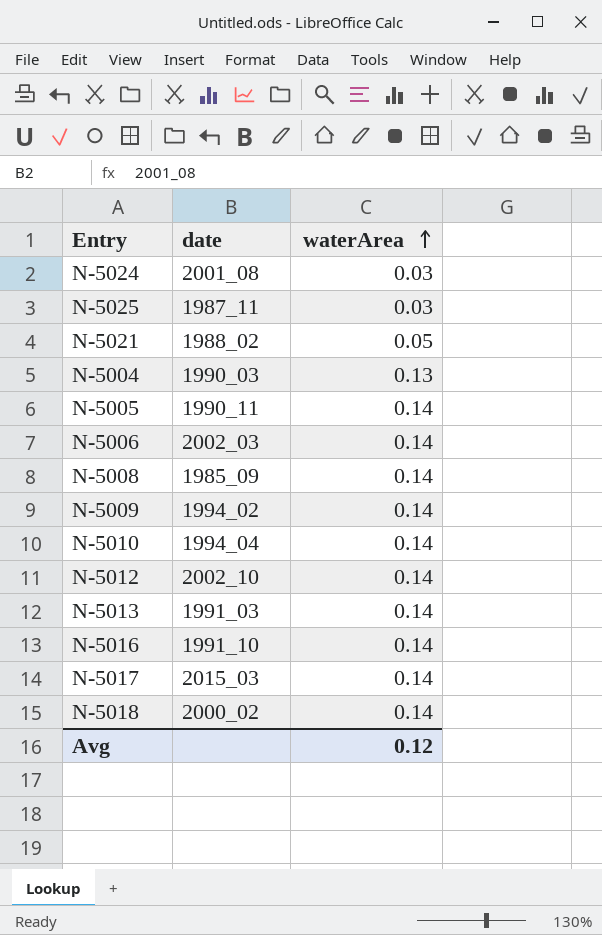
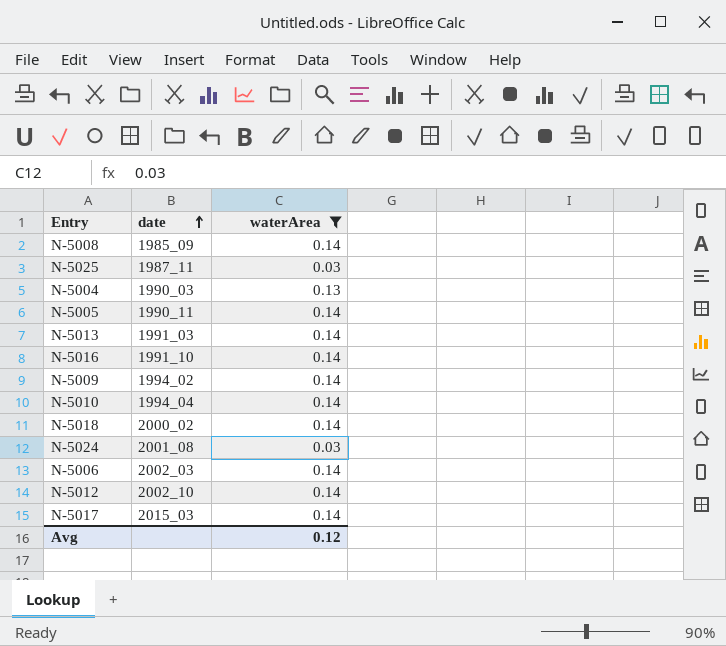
filter: none -> waterArea != 0.05
row order: waterArea ascending -> date ascending

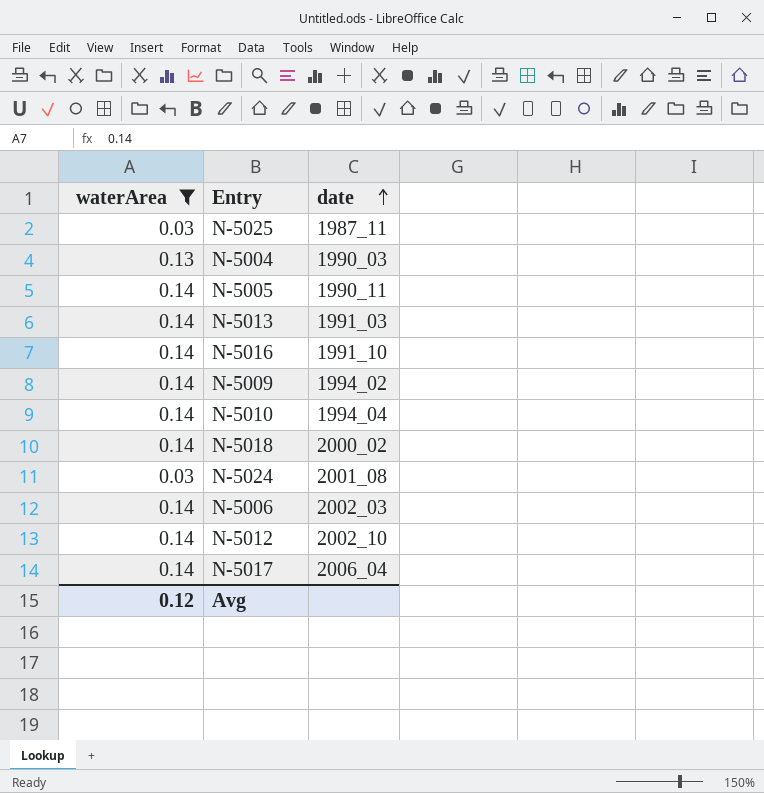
column waterArea | position: 3 -> 1
row N-5008: 1985_09 | 0.14 -> none
N-5017 | date: 2015_03 -> 2006_04

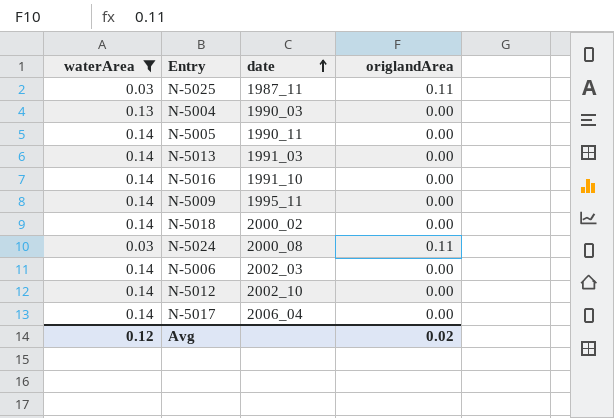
column origlandArea | position: none -> 4
row N-5010: 0.14 | 1994_04 -> none
N-5009 | date: 1994_02 -> 1995_11
N-5024 | date: 2001_08 -> 2000_08

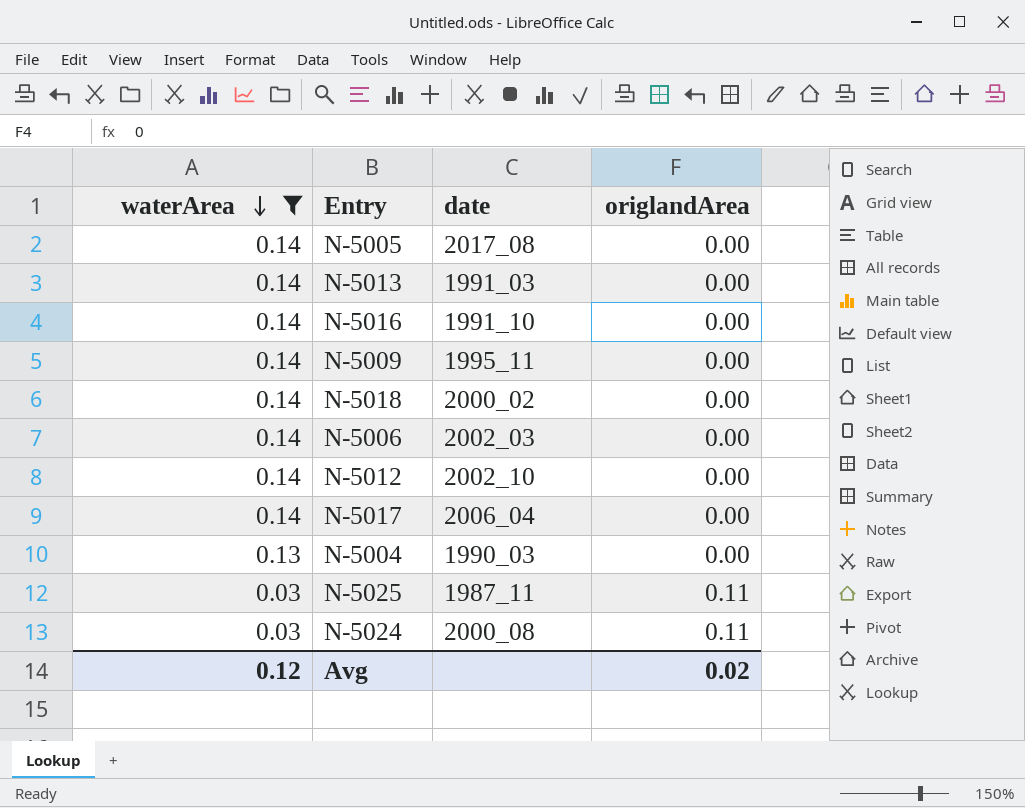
row order: date ascending -> waterArea descending
N-5005 | date: 1990_11 -> 2017_08

